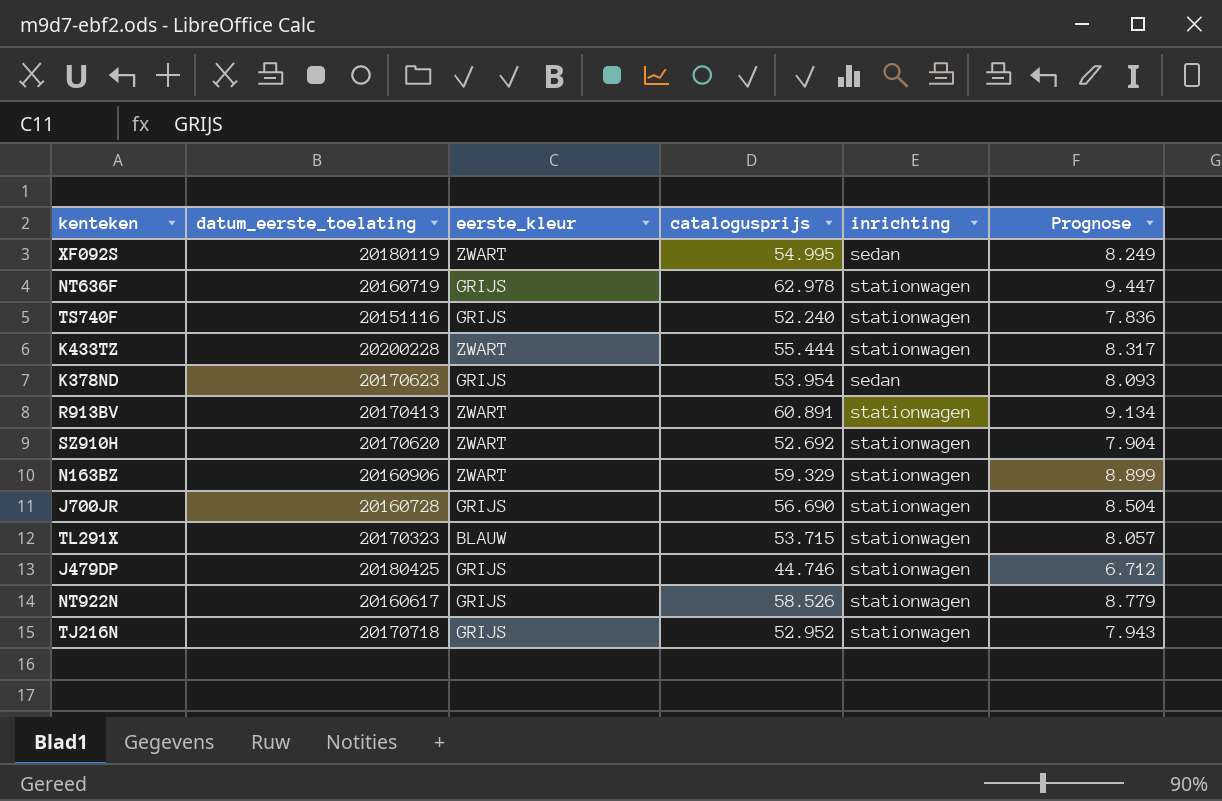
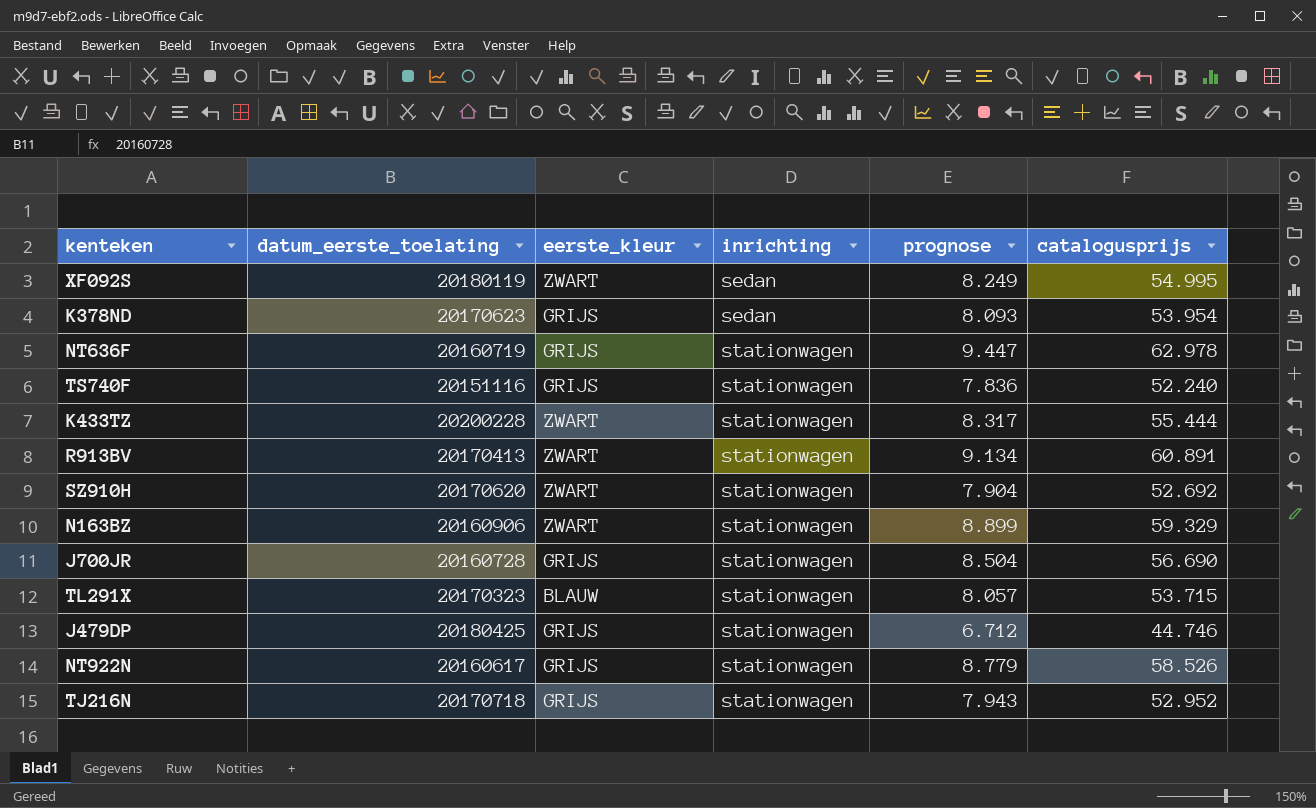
row order: none -> inrichting ascending
column name: Prognose -> prognose
column catalogusprijs | position: 4 -> 6

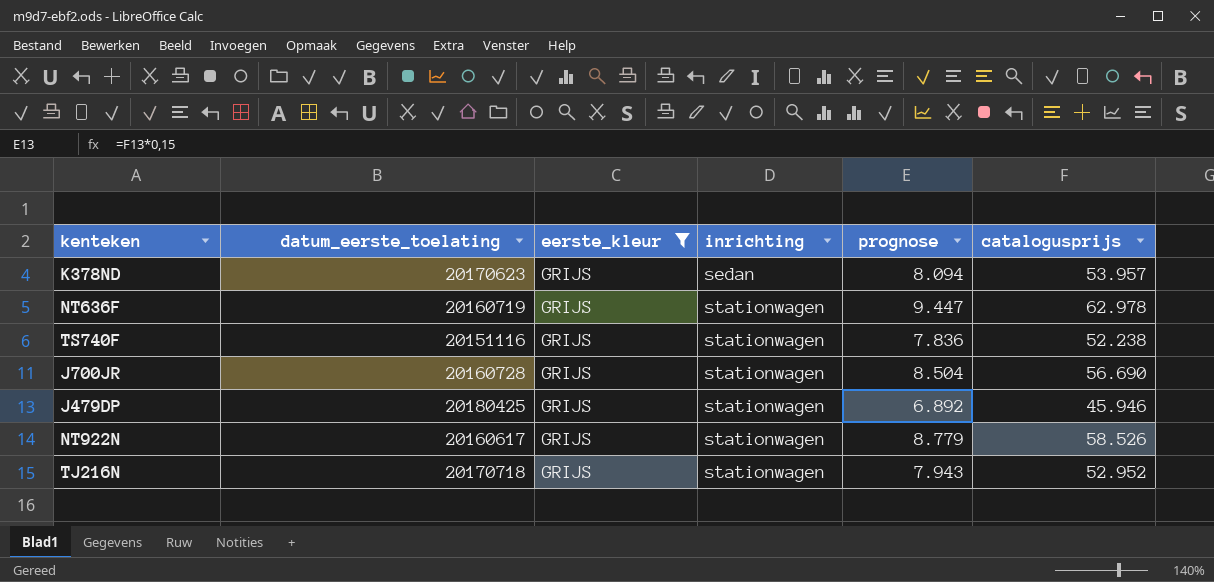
filter: none -> eerste_kleur = GRIJS
K378ND | prognose: 8.093 -> 8.094
K378ND | catalogusprijs: 53.954 -> 53.957
TS740F | catalogusprijs: 52.240 -> 52.238
J479DP | prognose: 6.712 -> 6.892
J479DP | catalogusprijs: 44.746 -> 45.946

